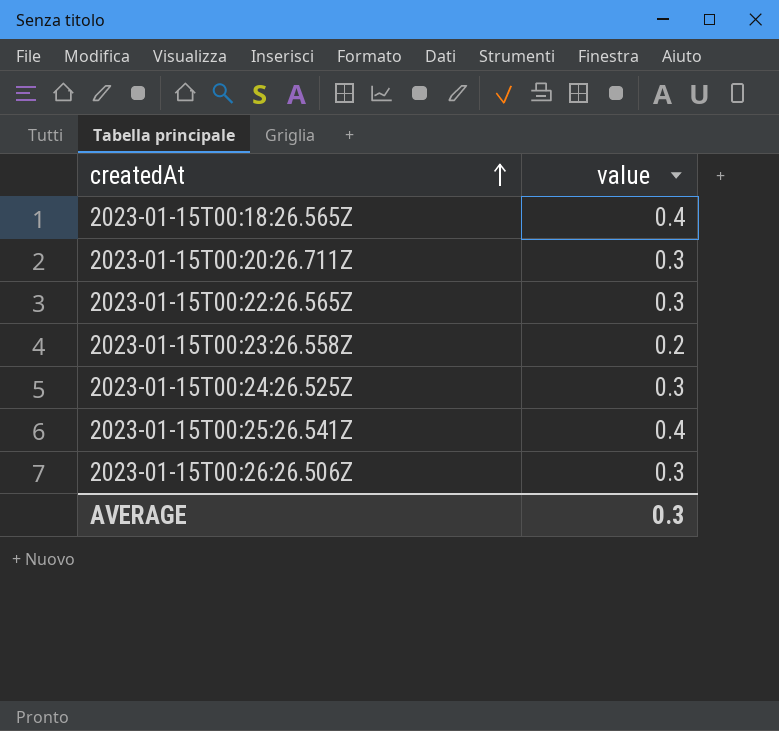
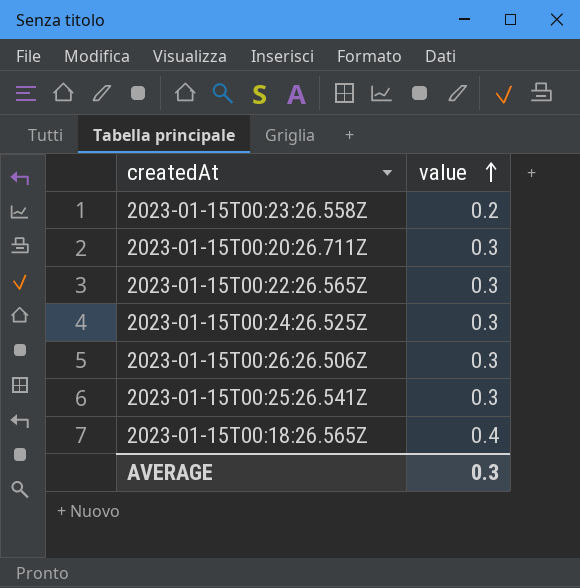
row order: createdAt ascending -> value ascending
2023-01-15T00:25:26.541Z | value: 0.4 -> 0.3

